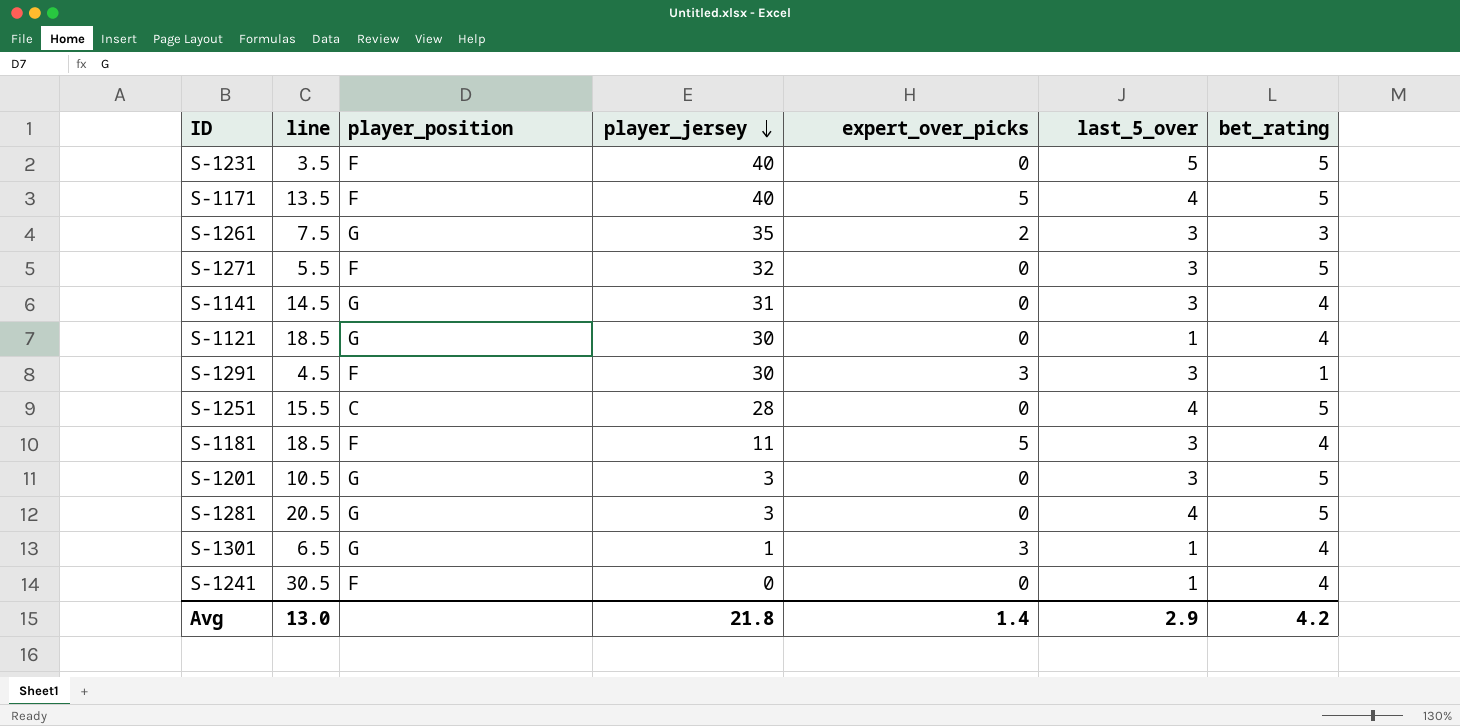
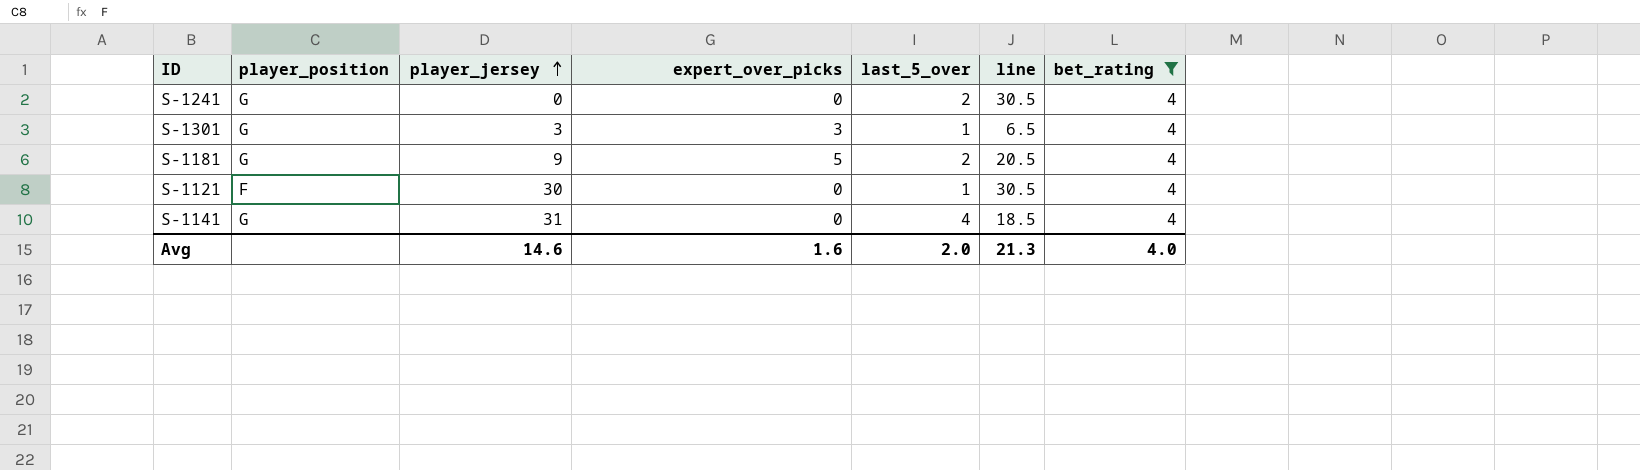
filter: none -> bet_rating = 4
row order: player_jersey descending -> player_jersey ascending
column line | position: 2 -> 6
S-1241 | player_position: F -> G
S-1241 | last_5_over: 1 -> 2
S-1301 | player_jersey: 1 -> 3
S-1181 | player_position: F -> G
S-1181 | player_jersey: 11 -> 9
S-1181 | last_5_over: 3 -> 2
S-1181 | line: 18.5 -> 20.5
S-1121 | player_position: G -> F
S-1121 | line: 18.5 -> 30.5
S-1141 | last_5_over: 3 -> 4
S-1141 | line: 14.5 -> 18.5
Avg | player_jersey: 21.8 -> 14.6
Avg | expert_over_picks: 1.4 -> 1.6
Avg | last_5_over: 2.9 -> 2.0
Avg | line: 13.0 -> 21.3
Avg | bet_rating: 4.2 -> 4.0

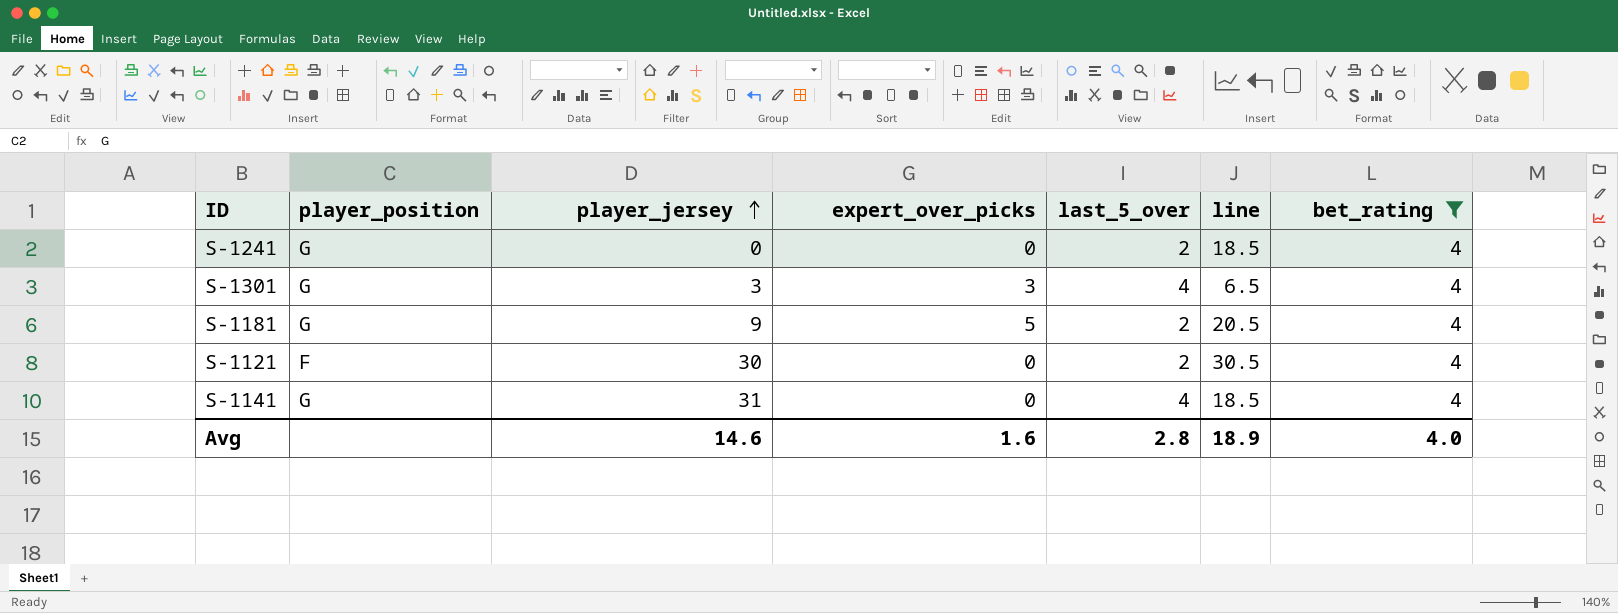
S-1241 | line: 30.5 -> 18.5
S-1301 | last_5_over: 1 -> 4
S-1121 | last_5_over: 1 -> 2
Avg | last_5_over: 2.0 -> 2.8
Avg | line: 21.3 -> 18.9

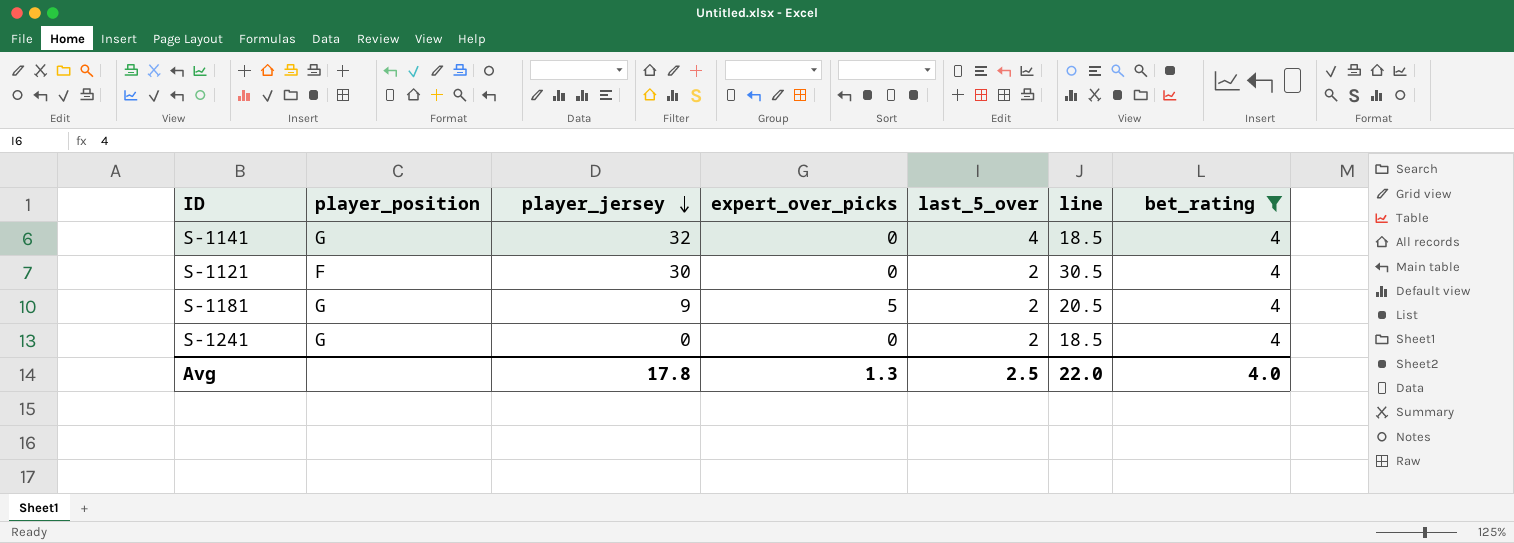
row order: player_jersey ascending -> player_jersey descending
row S-1301: G | 3 | 3 | 4 | 6.5 | 4 -> none
S-1141 | player_jersey: 31 -> 32
Avg | player_jersey: 14.6 -> 17.8
Avg | expert_over_picks: 1.6 -> 1.3
Avg | last_5_over: 2.8 -> 2.5
Avg | line: 18.9 -> 22.0

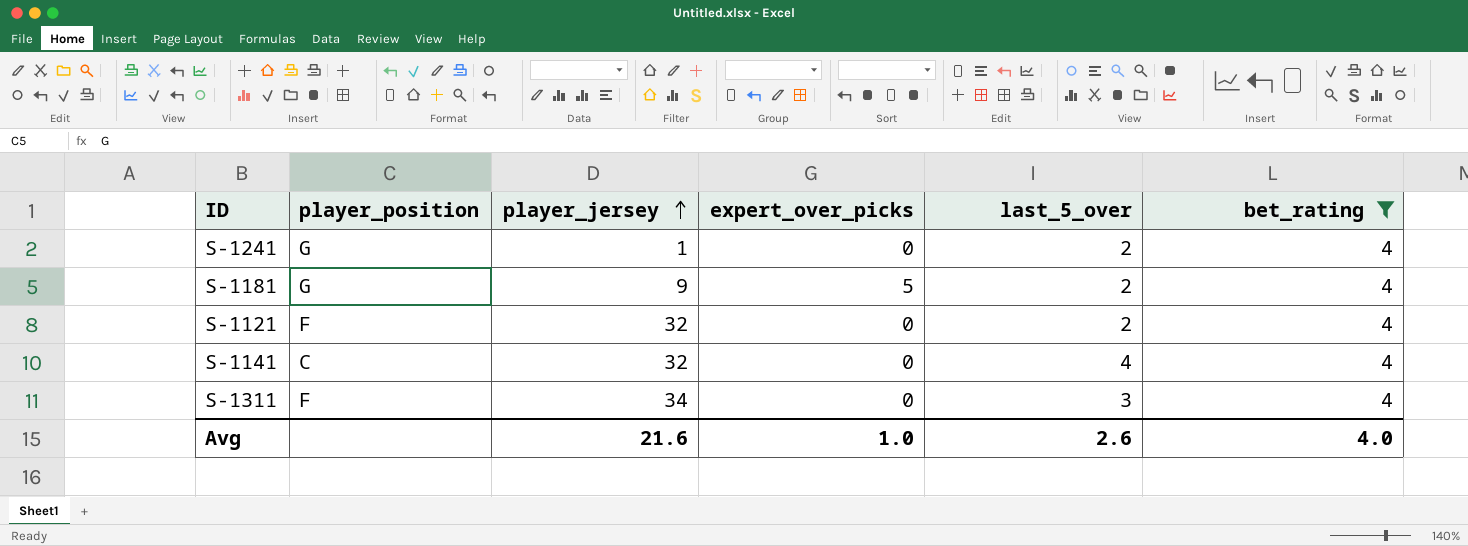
row order: player_jersey descending -> player_jersey ascending
column line | position: 6 -> none
S-1241 | player_jersey: 0 -> 1
S-1121 | player_jersey: 30 -> 32
S-1141 | player_position: G -> C
row S-1311: none -> F | 34 | 0 | 3 | 4
Avg | player_jersey: 17.8 -> 21.6
Avg | expert_over_picks: 1.3 -> 1.0
Avg | last_5_over: 2.5 -> 2.6

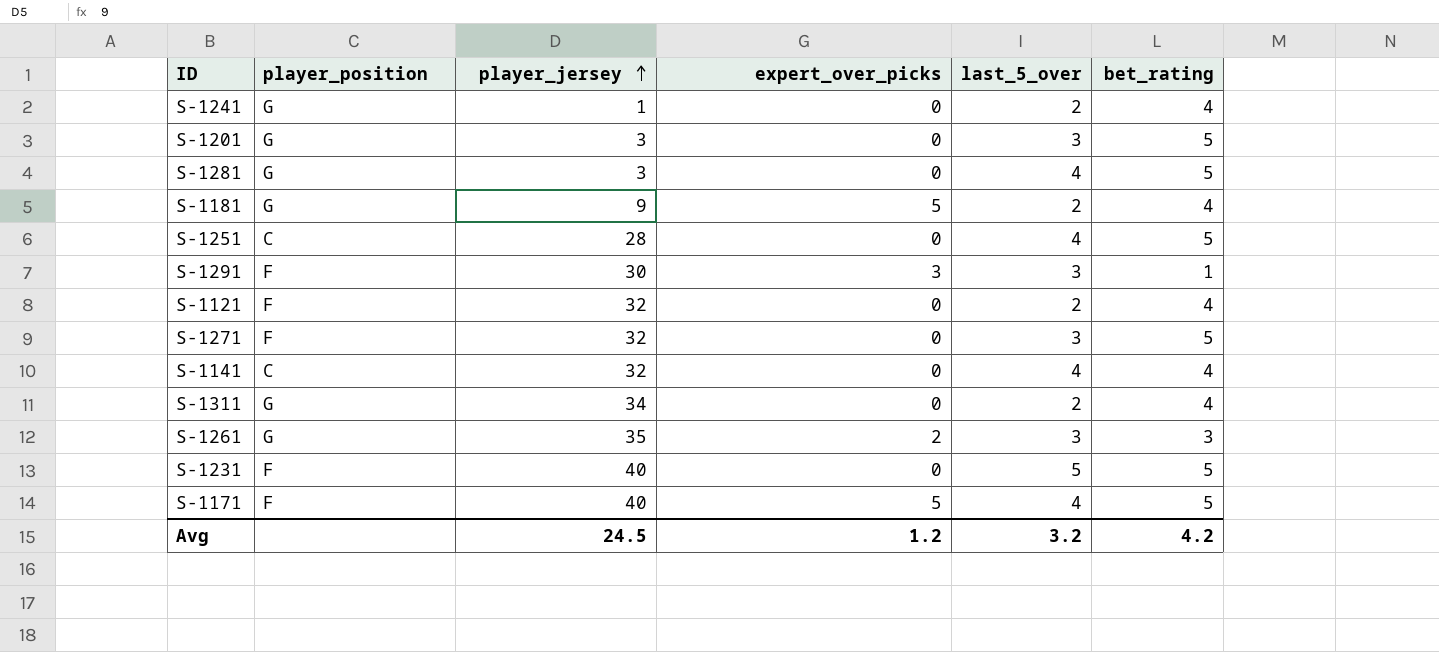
filter: bet_rating = 4 -> none
S-1311 | player_position: F -> G
S-1311 | last_5_over: 3 -> 2
Avg | player_jersey: 21.6 -> 24.5
Avg | expert_over_picks: 1.0 -> 1.2
Avg | last_5_over: 2.6 -> 3.2
Avg | bet_rating: 4.0 -> 4.2

